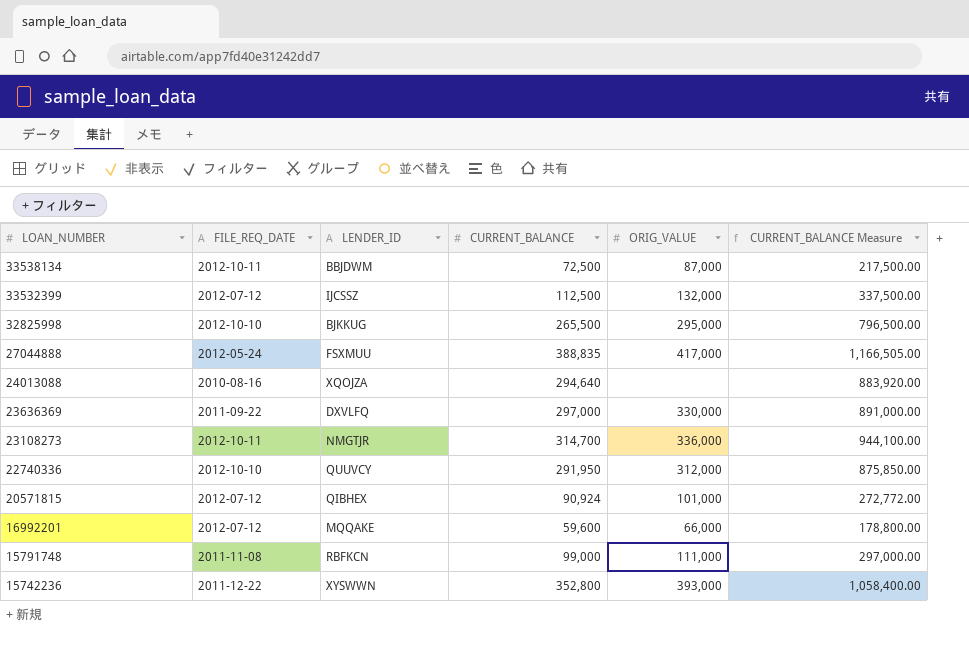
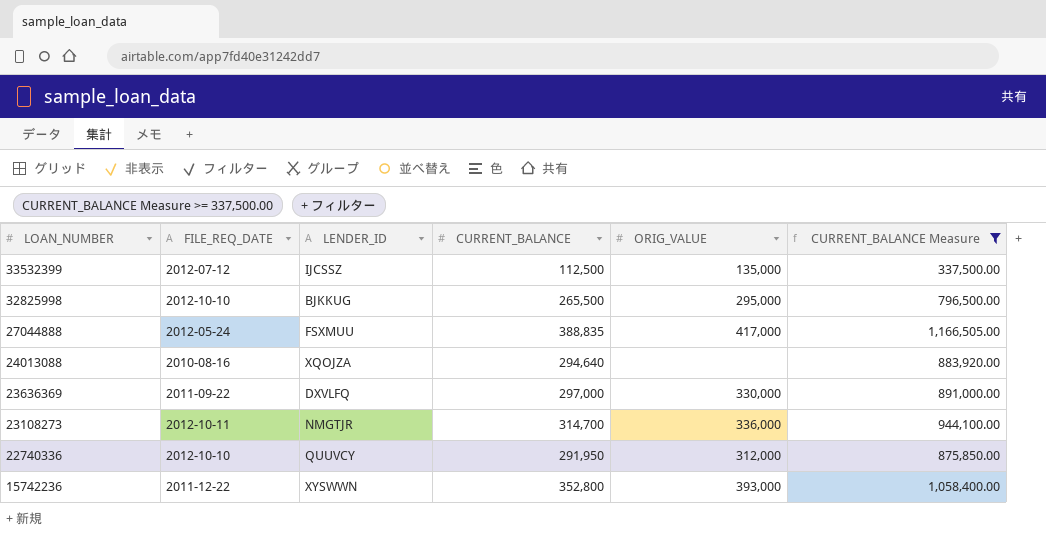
filter: none -> CURRENT_BALANCE Measure >= 337,500.00
33532399 | ORIG_VALUE: 132,000 -> 135,000

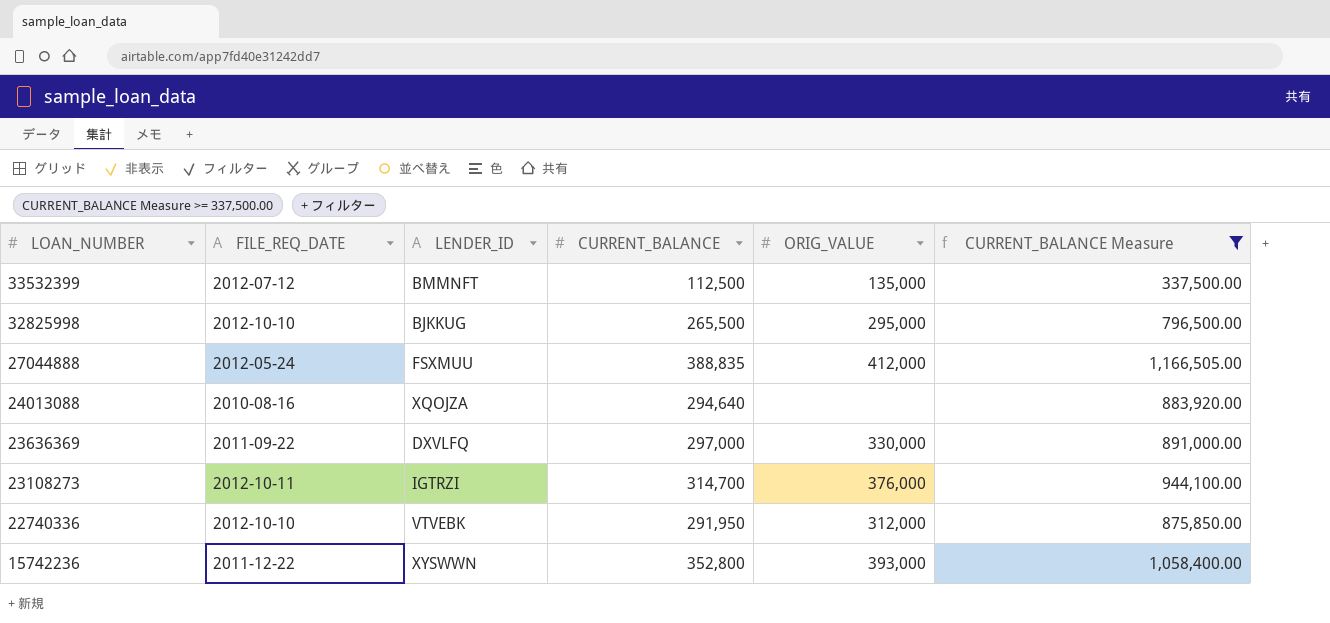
33532399 | LENDER_ID: IJCSSZ -> BMMNFT
27044888 | ORIG_VALUE: 417,000 -> 412,000
23108273 | LENDER_ID: NMGTJR -> IGTRZI
23108273 | ORIG_VALUE: 336,000 -> 376,000
22740336 | LENDER_ID: QUUVCY -> VTVEBK

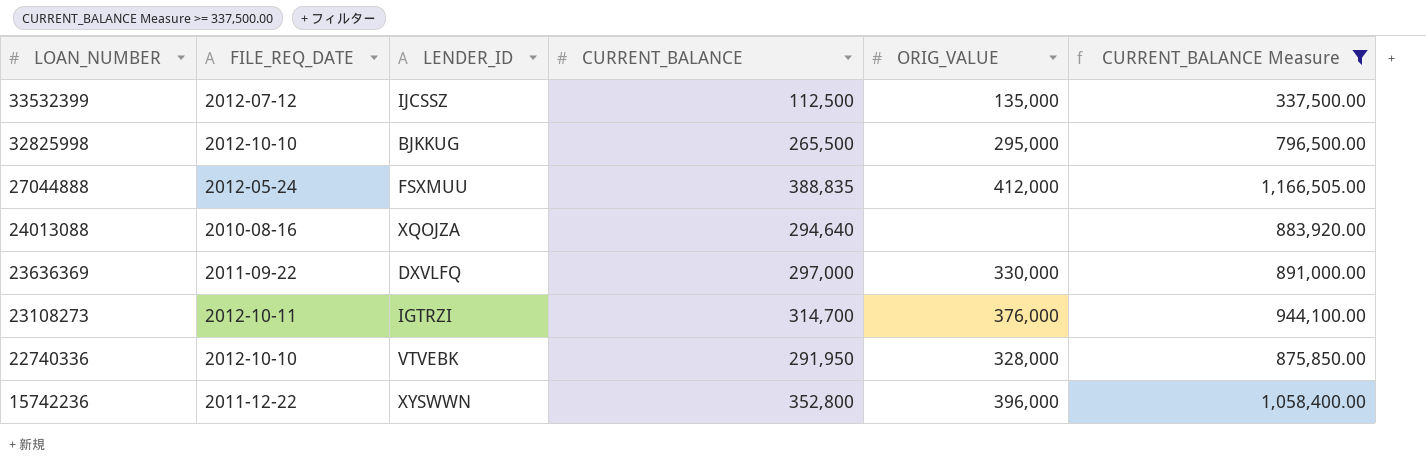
33532399 | LENDER_ID: BMMNFT -> IJCSSZ
22740336 | ORIG_VALUE: 312,000 -> 328,000
15742236 | ORIG_VALUE: 393,000 -> 396,000

